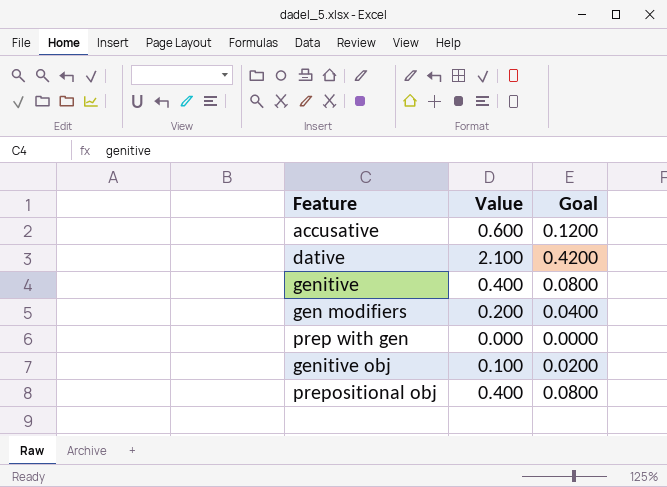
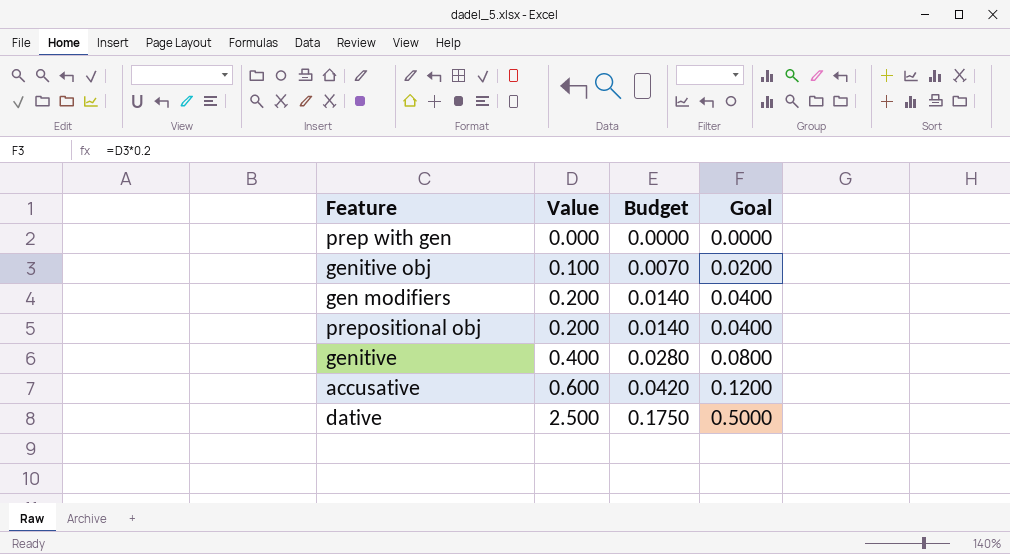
row order: none -> Value ascending
column Budget | formula: none -> [Value] * 0.07
prepositional obj | Value: 0.400 -> 0.200
prepositional obj | Goal: 0.0800 -> 0.0400
dative | Value: 2.100 -> 2.500
dative | Goal: 0.4200 -> 0.5000

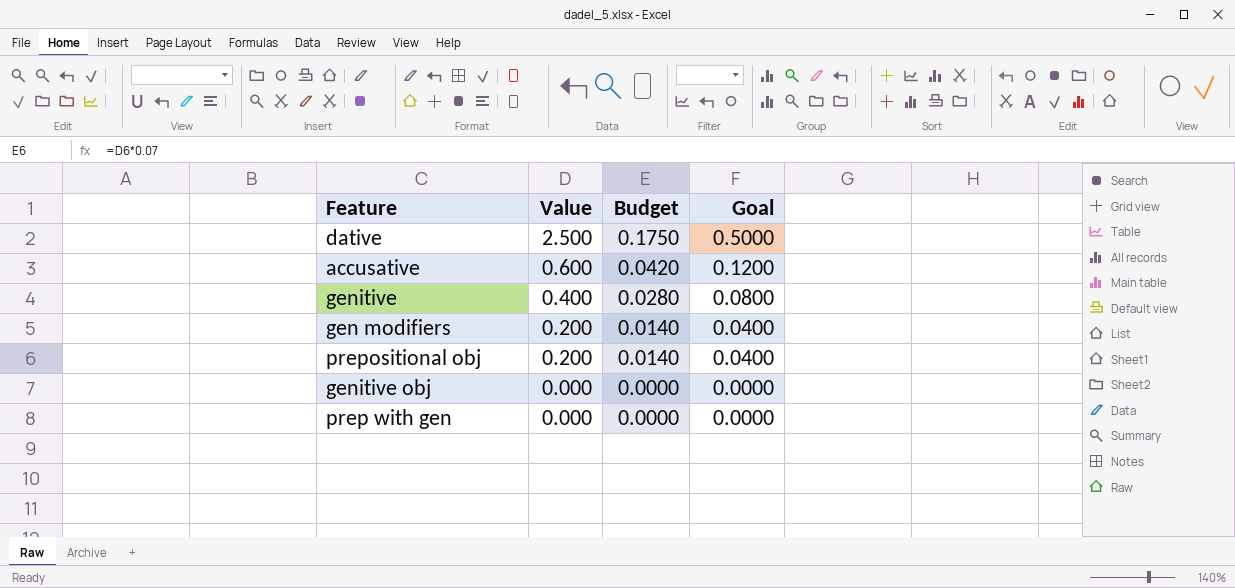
row order: Value ascending -> Value descending
genitive obj | Value: 0.100 -> 0.000
genitive obj | Budget: 0.0070 -> 0.0000
genitive obj | Goal: 0.0200 -> 0.0000

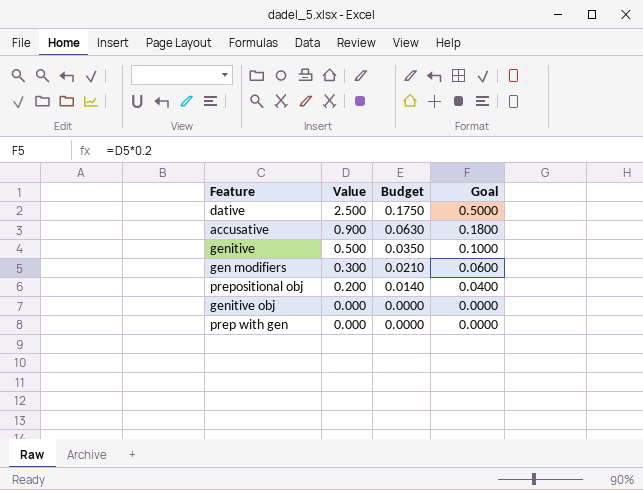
accusative | Value: 0.600 -> 0.900
accusative | Budget: 0.0420 -> 0.0630
accusative | Goal: 0.1200 -> 0.1800
genitive | Value: 0.400 -> 0.500
genitive | Budget: 0.0280 -> 0.0350
genitive | Goal: 0.0800 -> 0.1000
gen modifiers | Value: 0.200 -> 0.300
gen modifiers | Budget: 0.0140 -> 0.0210
gen modifiers | Goal: 0.0400 -> 0.0600

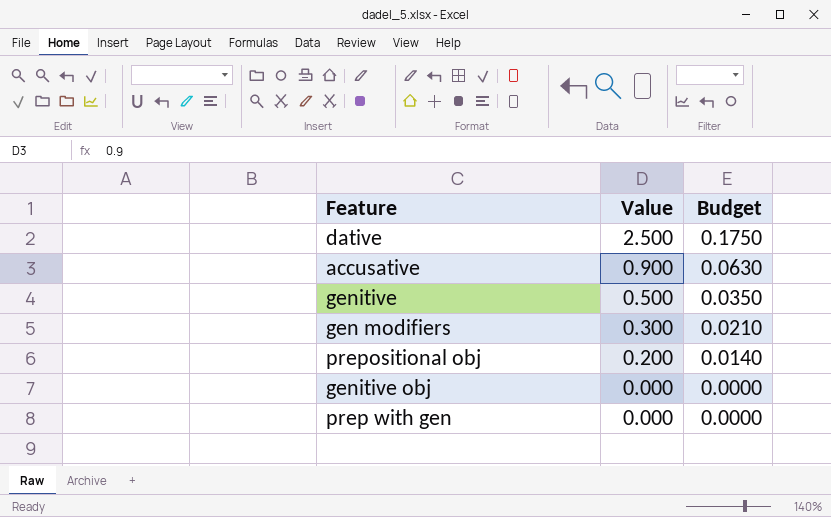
column Goal | formula: [Value] * 0.2 -> none

